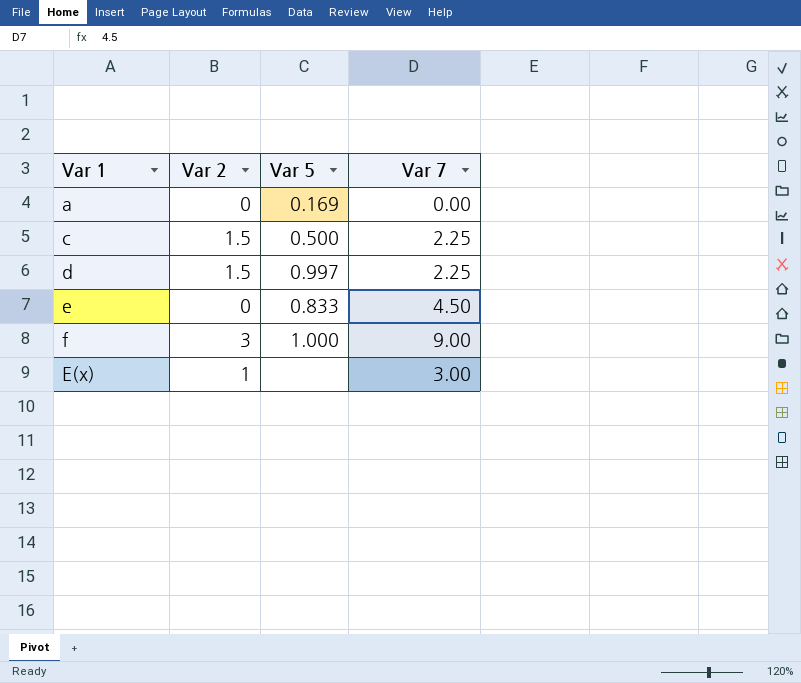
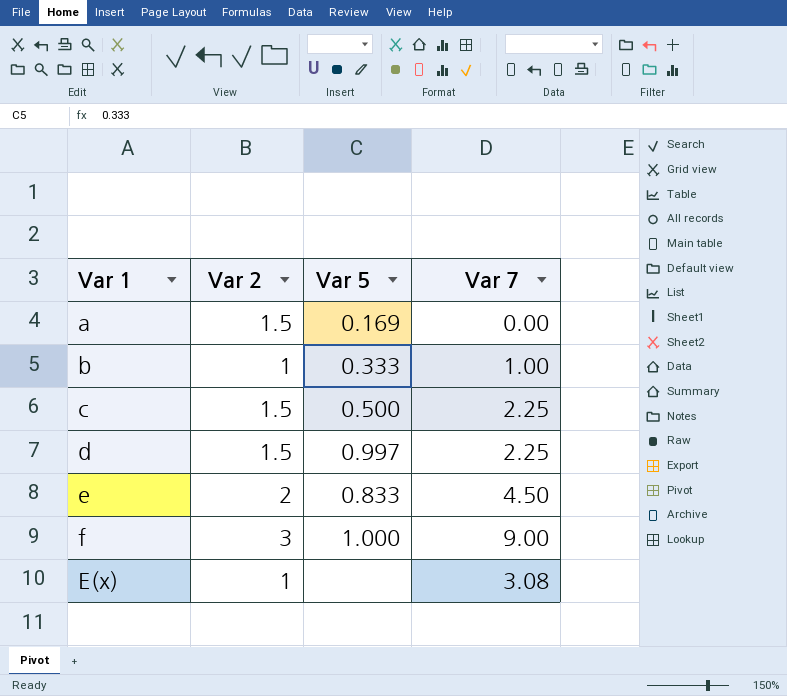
a | Var 2: 0 -> 1.5
row b: none -> 1 | 0.333 | 1.00
e | Var 2: 0 -> 2
E(x) | Var 7: 3.00 -> 3.08

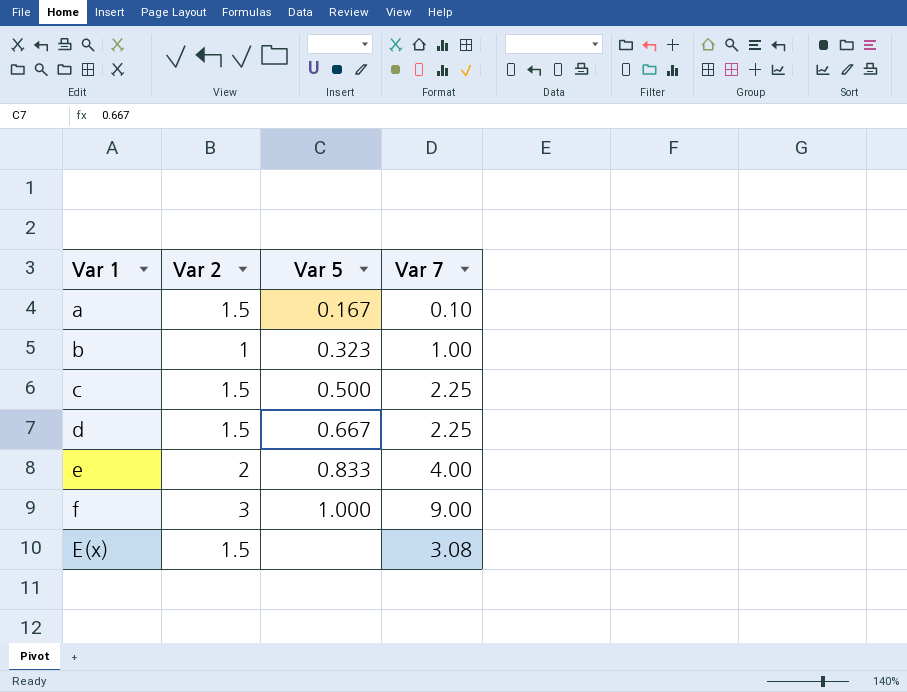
a | Var 5: 0.169 -> 0.167
a | Var 7: 0.00 -> 0.10
b | Var 5: 0.333 -> 0.323
d | Var 5: 0.997 -> 0.667
e | Var 7: 4.50 -> 4.00
E(x) | Var 2: 1 -> 1.5

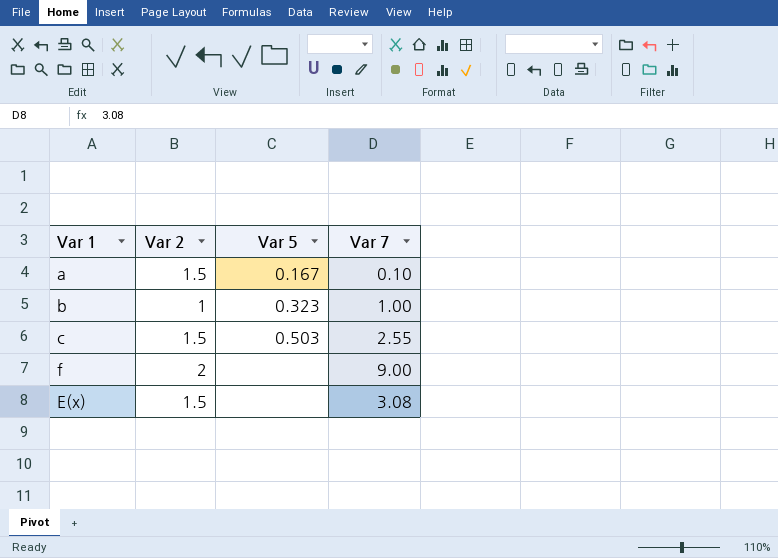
row d: 1.5 | 0.667 | 2.25 -> none
row e: 2 | 0.833 | 4.00 -> none
c | Var 5: 0.500 -> 0.503
c | Var 7: 2.25 -> 2.55
f | Var 2: 3 -> 2
f | Var 5: 1.000 -> none

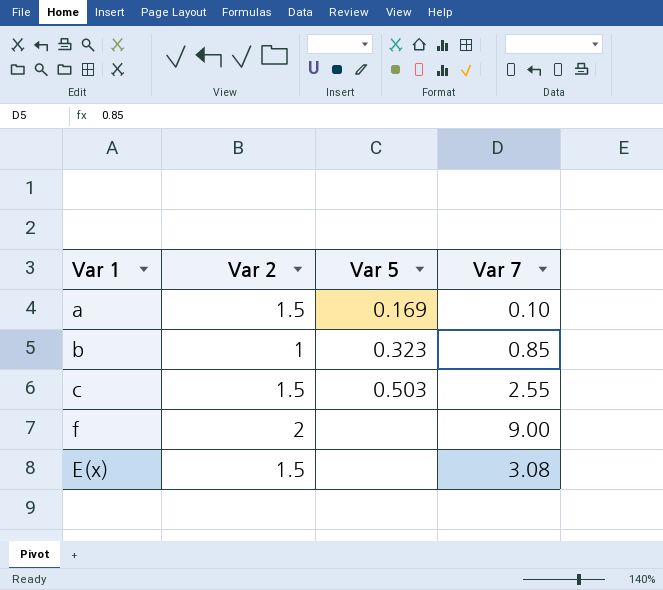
a | Var 5: 0.167 -> 0.169
b | Var 7: 1.00 -> 0.85

